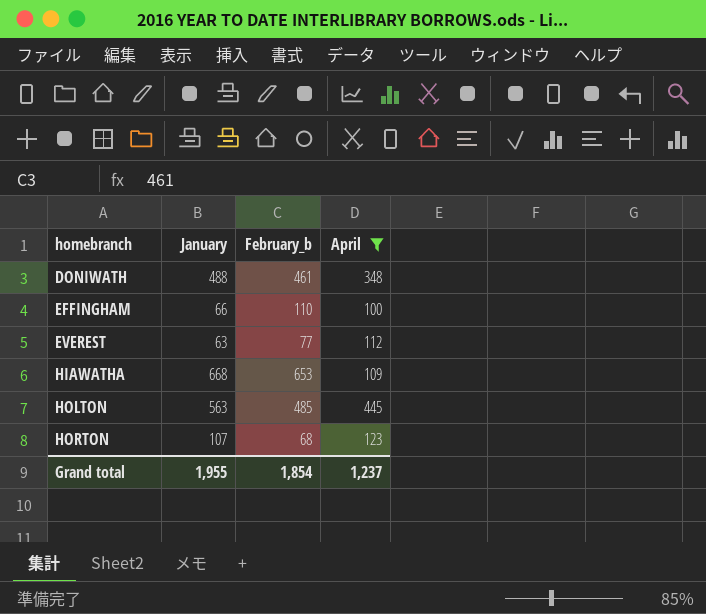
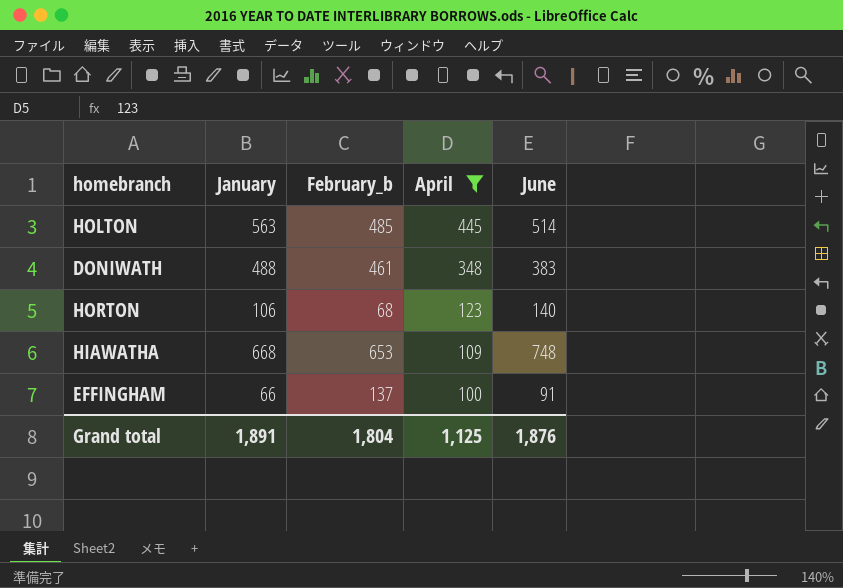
row order: homebranch ascending -> April descending
column June | position: none -> 5
row EVEREST: 63 | 77 | 112 -> none
HORTON | January: 107 -> 106
EFFINGHAM | February_b: 110 -> 137
Grand total | January: 1,955 -> 1,891
Grand total | February_b: 1,854 -> 1,804
Grand total | April: 1,237 -> 1,125

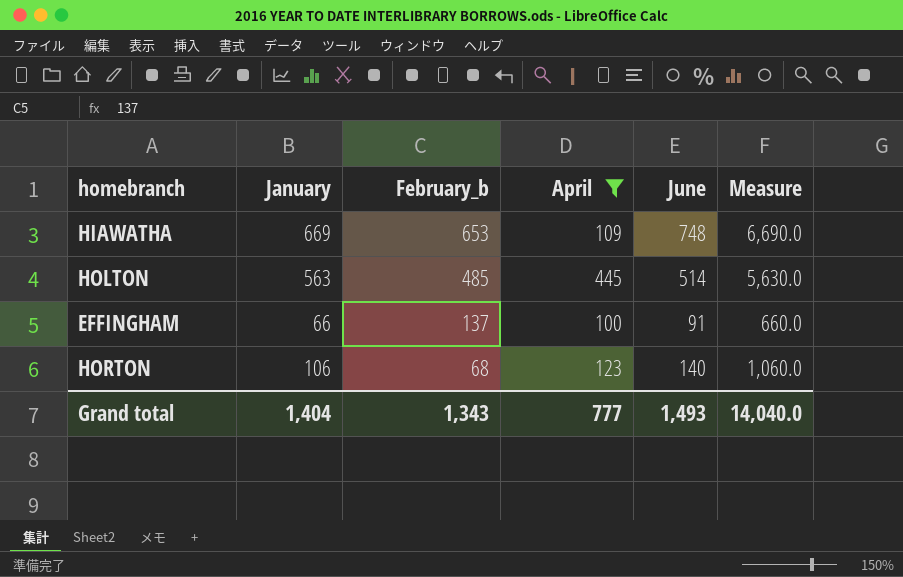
row order: April descending -> February_b descending
column Measure | formula: none -> [January] * 10
row DONIWATH: 488 | 461 | 348 | 383 -> none
HIAWATHA | January: 668 -> 669
Grand total | January: 1,891 -> 1,404
Grand total | February_b: 1,804 -> 1,343
Grand total | April: 1,125 -> 777
Grand total | June: 1,876 -> 1,493

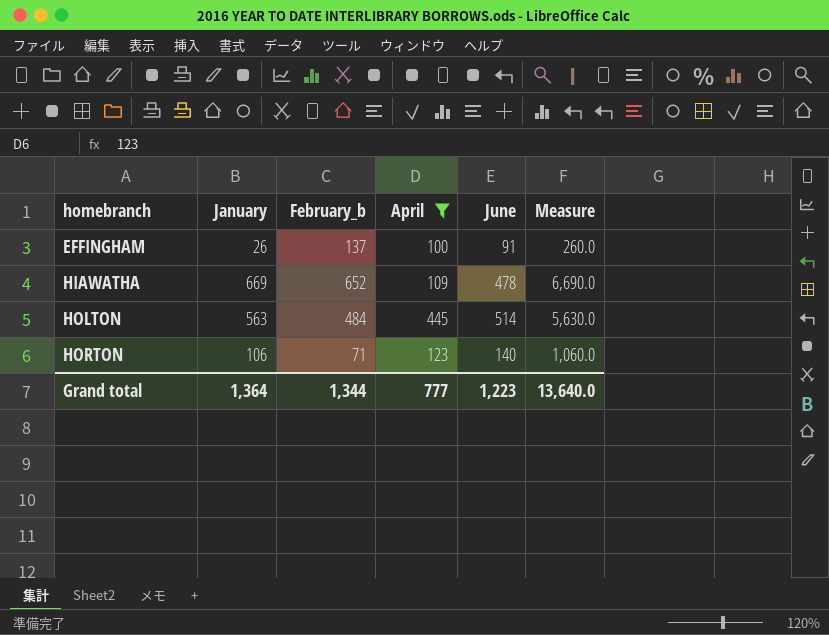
row order: February_b descending -> homebranch ascending
EFFINGHAM | January: 66 -> 26
EFFINGHAM | Measure: 660.0 -> 260.0
HIAWATHA | February_b: 653 -> 652
HIAWATHA | June: 748 -> 478
HOLTON | February_b: 485 -> 484
HORTON | February_b: 68 -> 71
Grand total | January: 1,404 -> 1,364
Grand total | February_b: 1,343 -> 1,344
Grand total | June: 1,493 -> 1,223
Grand total | Measure: 14,040.0 -> 13,640.0

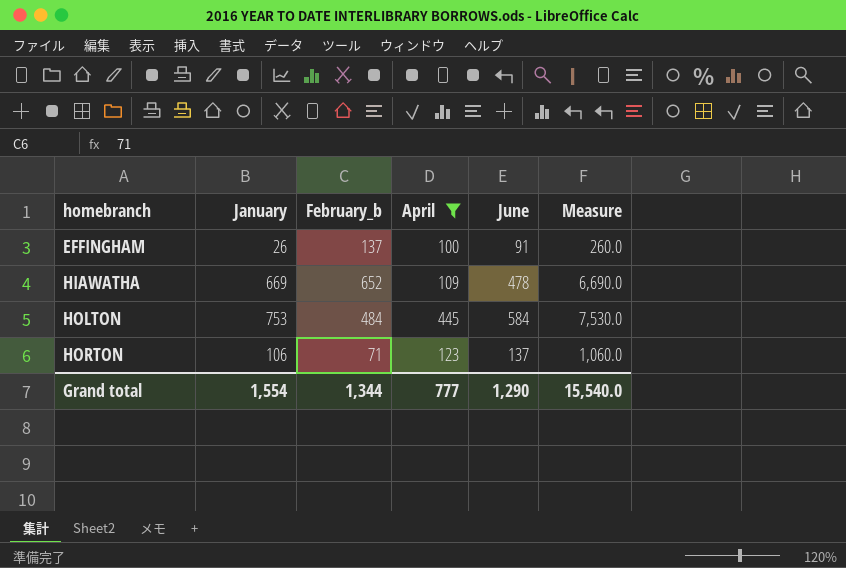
HOLTON | January: 563 -> 753
HOLTON | June: 514 -> 584
HOLTON | Measure: 5,630.0 -> 7,530.0
HORTON | June: 140 -> 137
Grand total | January: 1,364 -> 1,554
Grand total | June: 1,223 -> 1,290
Grand total | Measure: 13,640.0 -> 15,540.0

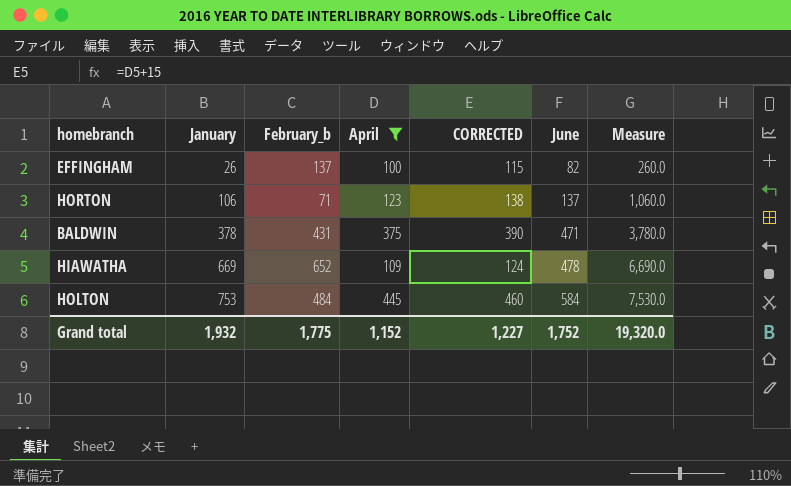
row order: homebranch ascending -> January ascending
column CORRECTED | formula: none -> [April] + 15
EFFINGHAM | June: 91 -> 82
row BALDWIN: none -> 378 | 431 | 375 | 390 | 471 | 3,780.0
Grand total | January: 1,554 -> 1,932
Grand total | February_b: 1,344 -> 1,775
Grand total | April: 777 -> 1,152
Grand total | June: 1,290 -> 1,752
Grand total | Measure: 15,540.0 -> 19,320.0

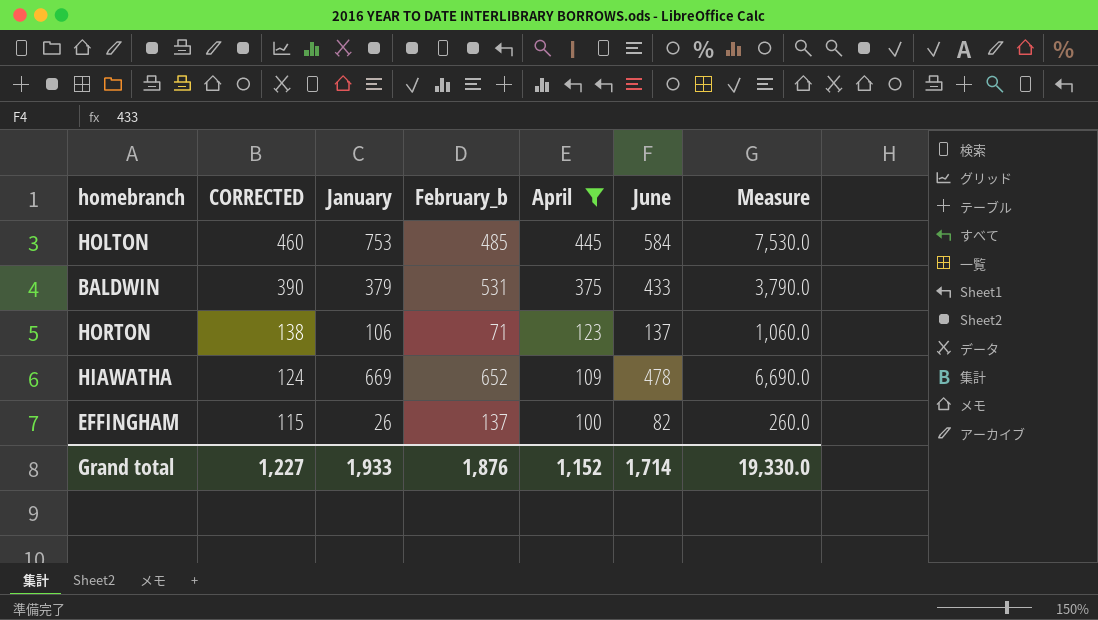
row order: January ascending -> CORRECTED descending
column CORRECTED | position: 5 -> 2
HOLTON | February_b: 484 -> 485
BALDWIN | January: 378 -> 379
BALDWIN | February_b: 431 -> 531
BALDWIN | June: 471 -> 433
BALDWIN | Measure: 3,780.0 -> 3,790.0
Grand total | January: 1,932 -> 1,933
Grand total | February_b: 1,775 -> 1,876
Grand total | June: 1,752 -> 1,714
Grand total | Measure: 19,320.0 -> 19,330.0

